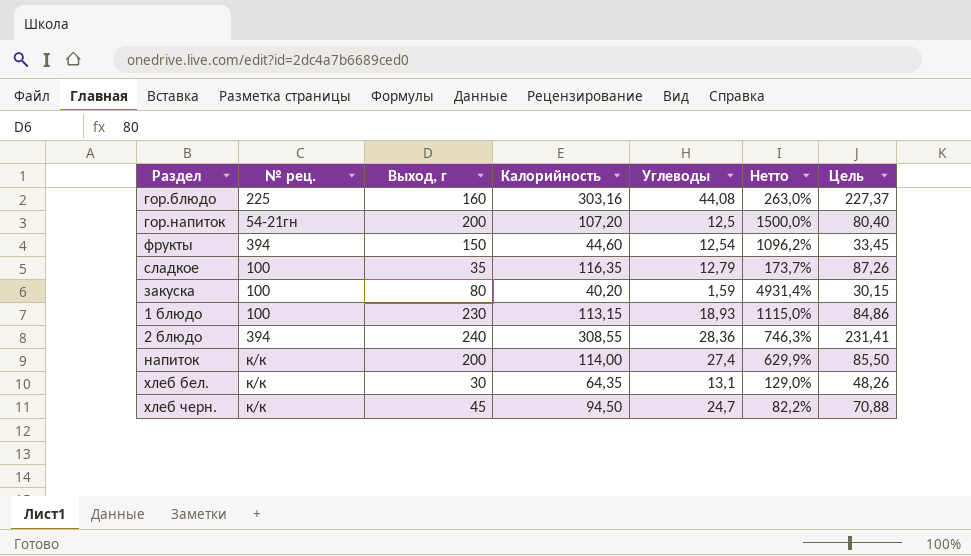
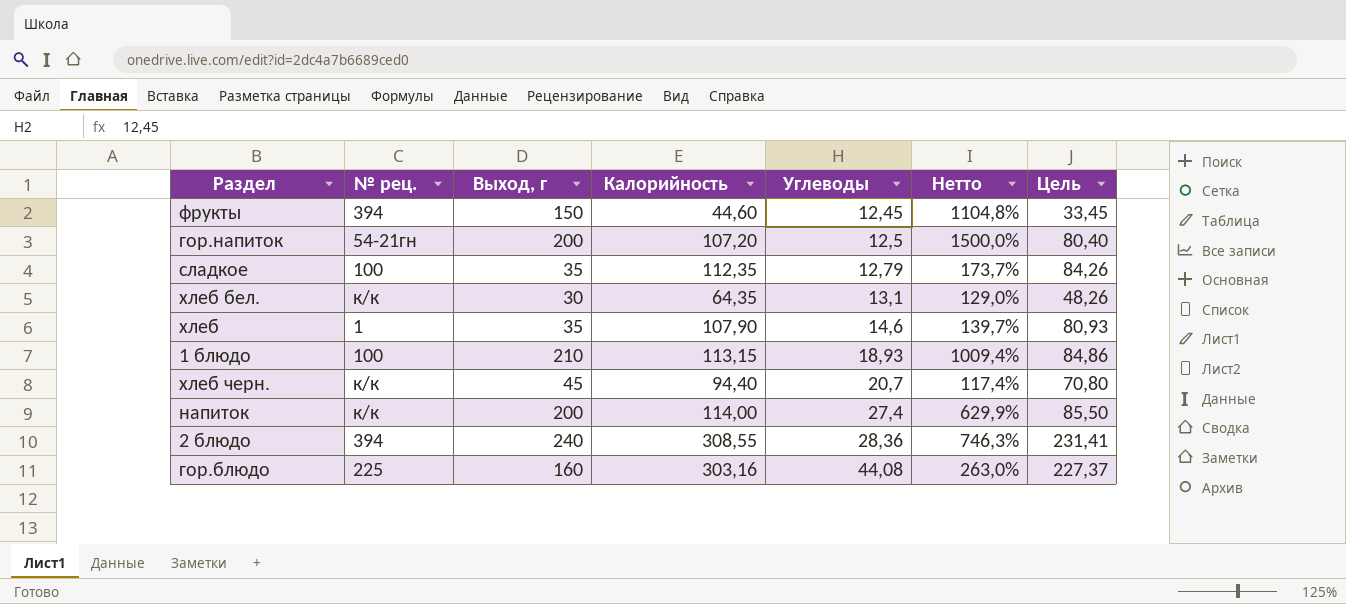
row order: none -> Углеводы ascending
row закуска: 100 | 80 | 40,20 | 1,59 | 4931,4% | 30,15 -> none
фрукты | Углеводы: 12,54 -> 12,45
фрукты | Нетто: 1096,2% -> 1104,8%
сладкое | Калорийность: 116,35 -> 112,35
сладкое | Цель: 87,26 -> 84,26
row хлеб: none -> 1 | 35 | 107,90 | 14,6 | 139,7% | 80,93
1 блюдо | Выход, г: 230 -> 210
1 блюдо | Нетто: 1115,0% -> 1009,4%
хлеб черн. | Калорийность: 94,50 -> 94,40
хлеб черн. | Углеводы: 24,7 -> 20,7
хлеб черн. | Нетто: 82,2% -> 117,4%
хлеб черн. | Цель: 70,88 -> 70,80

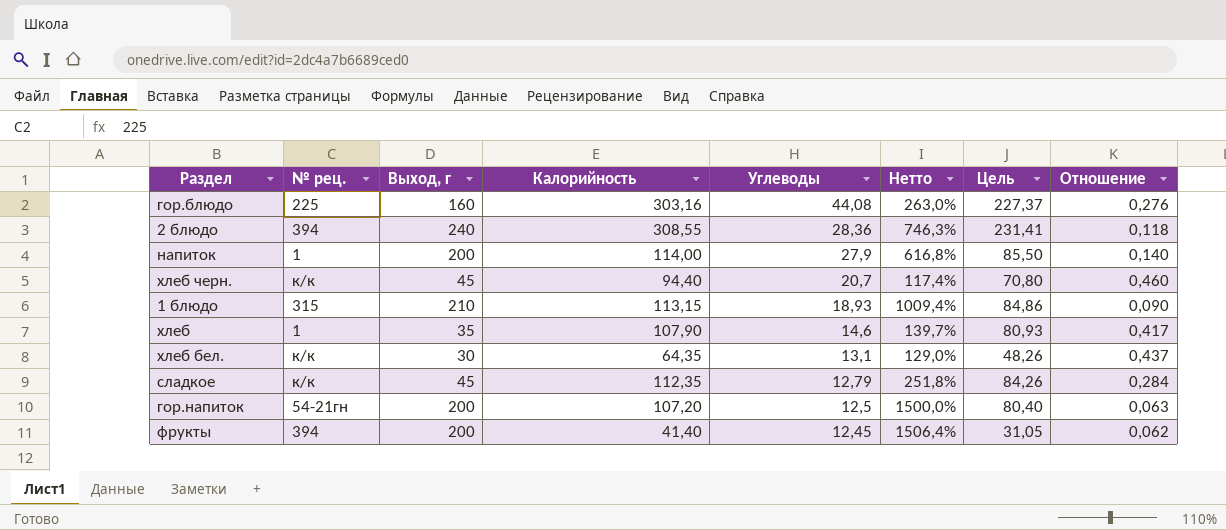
row order: Углеводы ascending -> Углеводы descending
column Отношение | formula: none -> [Углеводы] / [Выход, г]
напиток | № рец.: к/к -> 1
напиток | Углеводы: 27,4 -> 27,9
напиток | Нетто: 629,9% -> 616,8%
1 блюдо | № рец.: 100 -> 315
сладкое | № рец.: 100 -> к/к
сладкое | Выход, г: 35 -> 45
сладкое | Нетто: 173,7% -> 251,8%
фрукты | Выход, г: 150 -> 200
фрукты | Калорийность: 44,60 -> 41,40
фрукты | Нетто: 1104,8% -> 1506,4%
фрукты | Цель: 33,45 -> 31,05

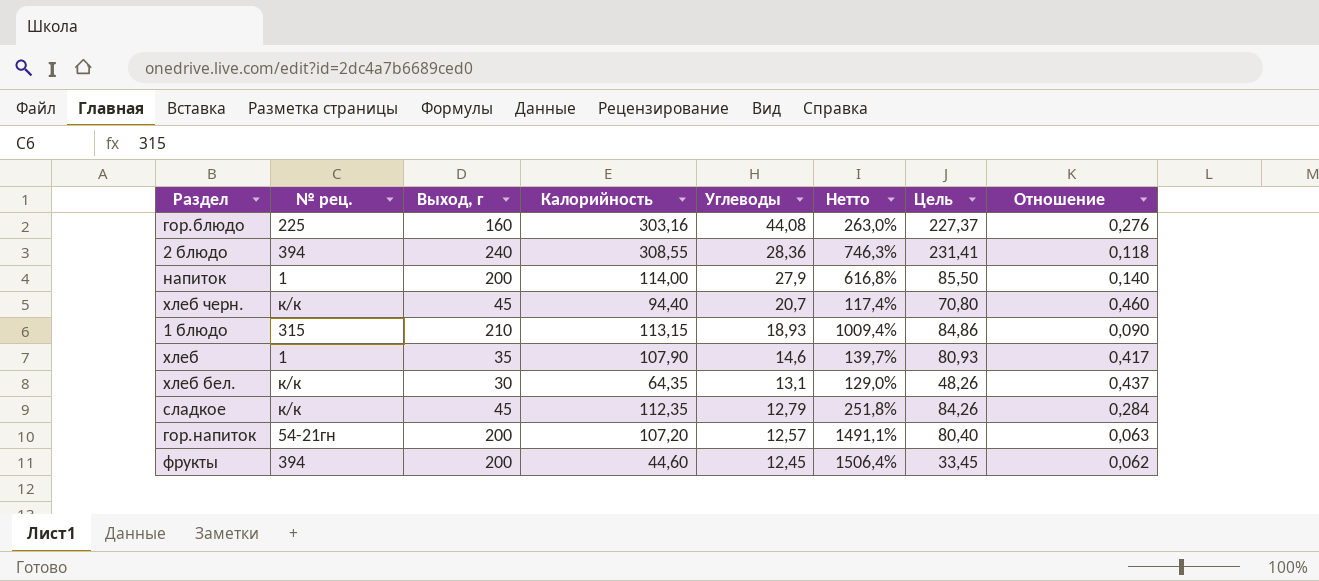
гор.напиток | Углеводы: 12,5 -> 12,57
гор.напиток | Нетто: 1500,0% -> 1491,1%
фрукты | Калорийность: 41,40 -> 44,60
фрукты | Цель: 31,05 -> 33,45

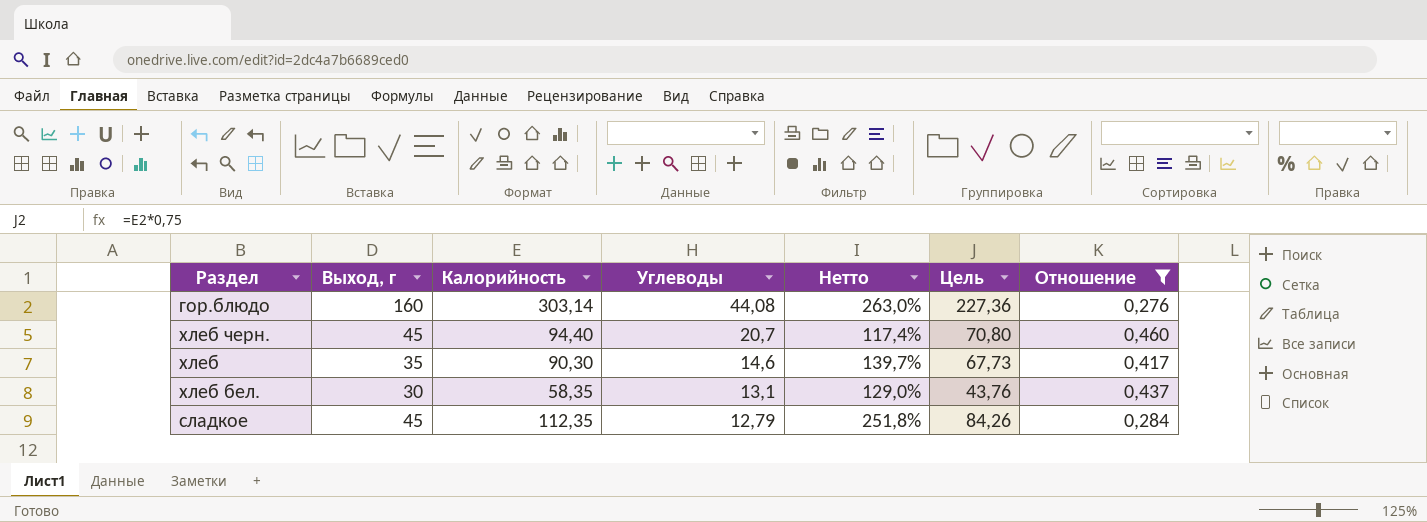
filter: none -> Отношение >= 0,276
column № рец. | position: 2 -> none
гор.блюдо | Калорийность: 303,16 -> 303,14
гор.блюдо | Цель: 227,37 -> 227,36
хлеб | Калорийность: 107,90 -> 90,30
хлеб | Цель: 80,93 -> 67,73
хлеб бел. | Калорийность: 64,35 -> 58,35
хлеб бел. | Цель: 48,26 -> 43,76

